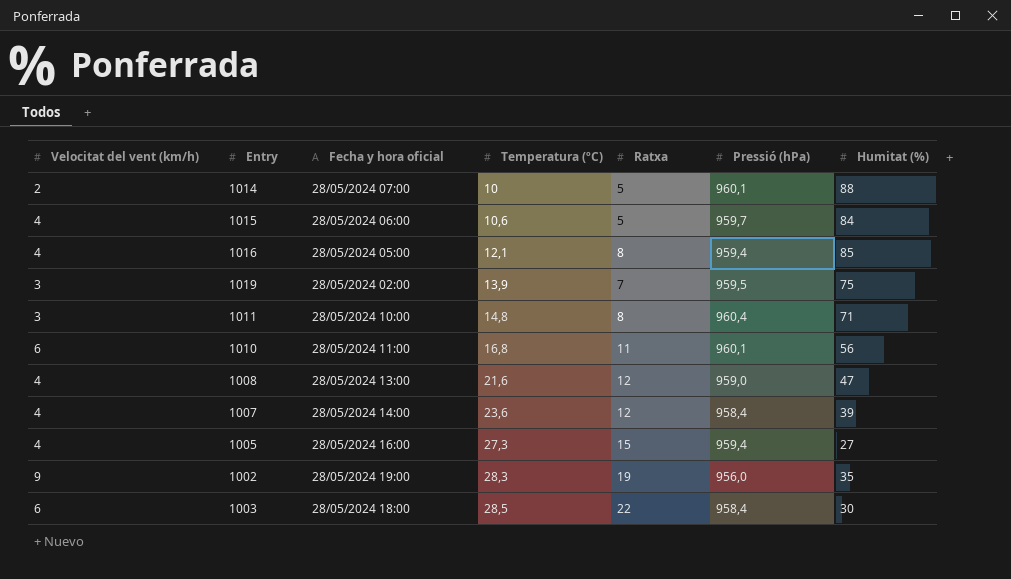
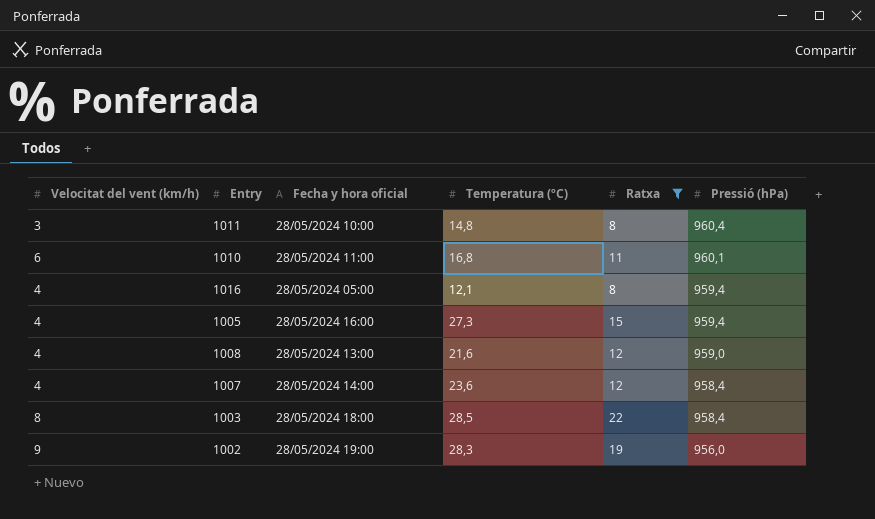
filter: none -> Ratxa >= 8
row order: Temperatura (ºC) ascending -> Pressió (hPa) descending
column Humitat (%) | position: 7 -> none
1003 | Velocitat del vent (km/h): 6 -> 8

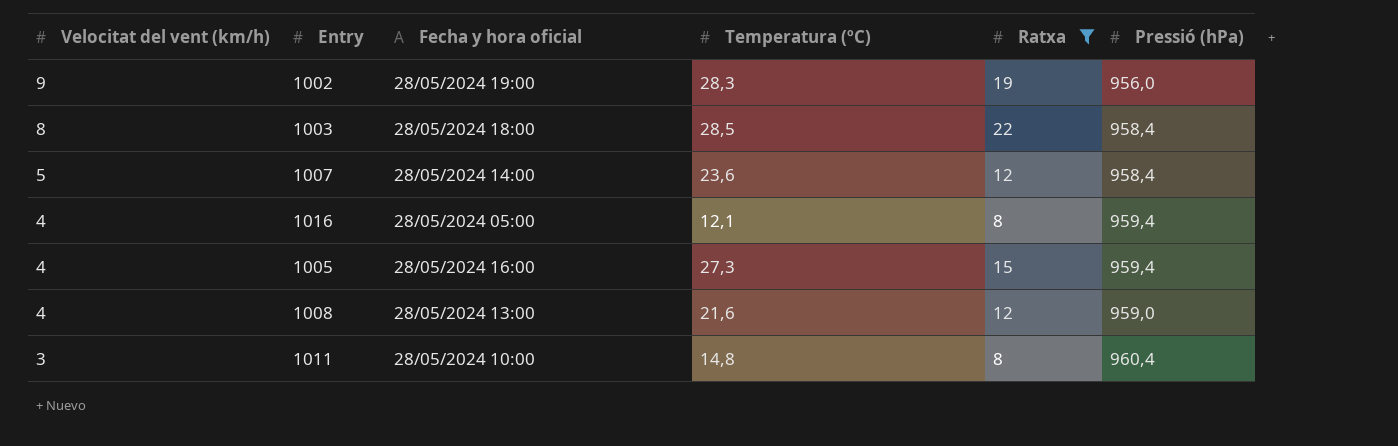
row order: Pressió (hPa) descending -> Velocitat del vent (km/h) descending
row 1010: 6 | 28/05/2024 11:00 | 16,8 | 11 | 960,1 -> none
1007 | Velocitat del vent (km/h): 4 -> 5

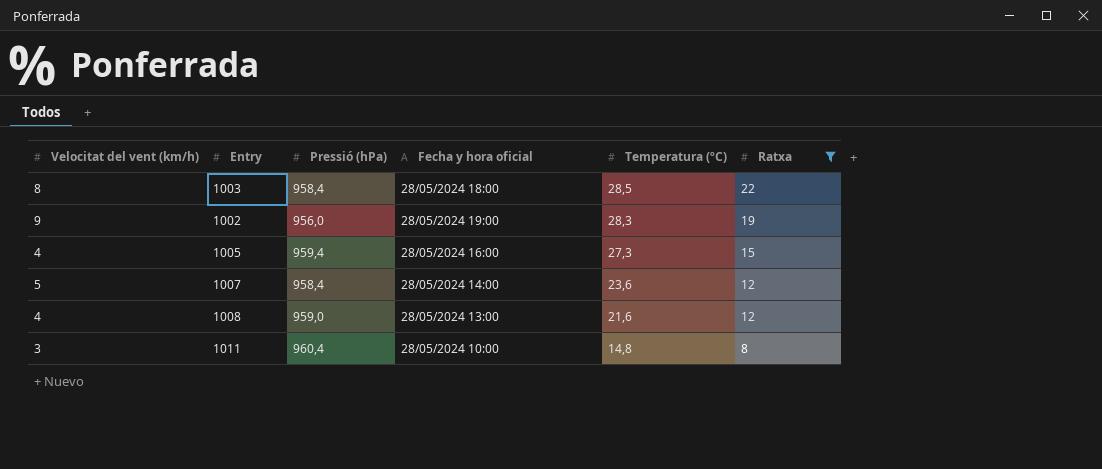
row order: Velocitat del vent (km/h) descending -> Temperatura (ºC) descending
column Pressió (hPa) | position: 6 -> 3
row 1016: 4 | 28/05/2024 05:00 | 12,1 | 8 | 959,4 -> none

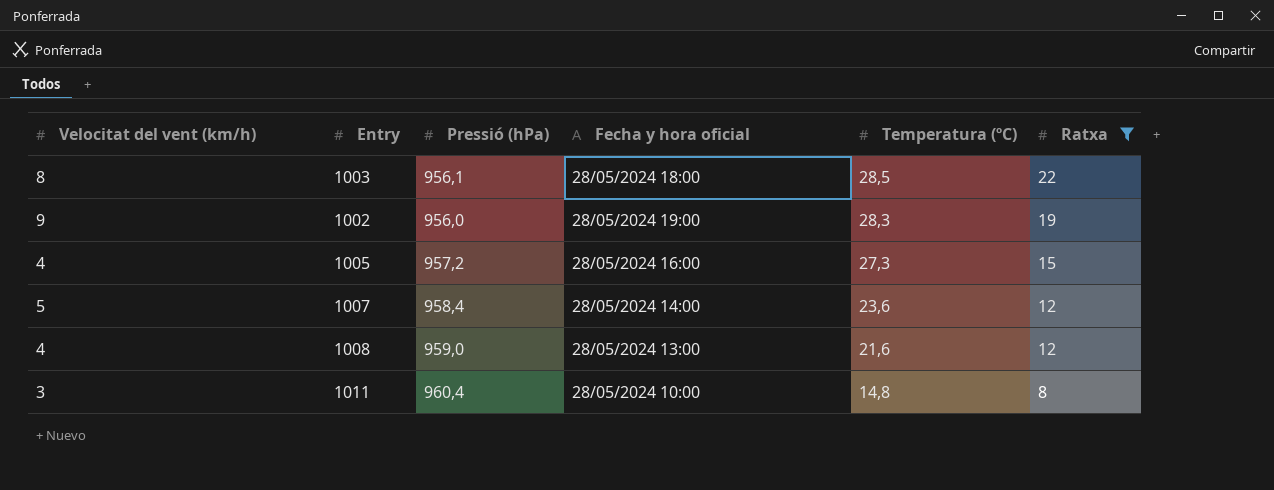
1003 | Pressió (hPa): 958,4 -> 956,1
1005 | Pressió (hPa): 959,4 -> 957,2

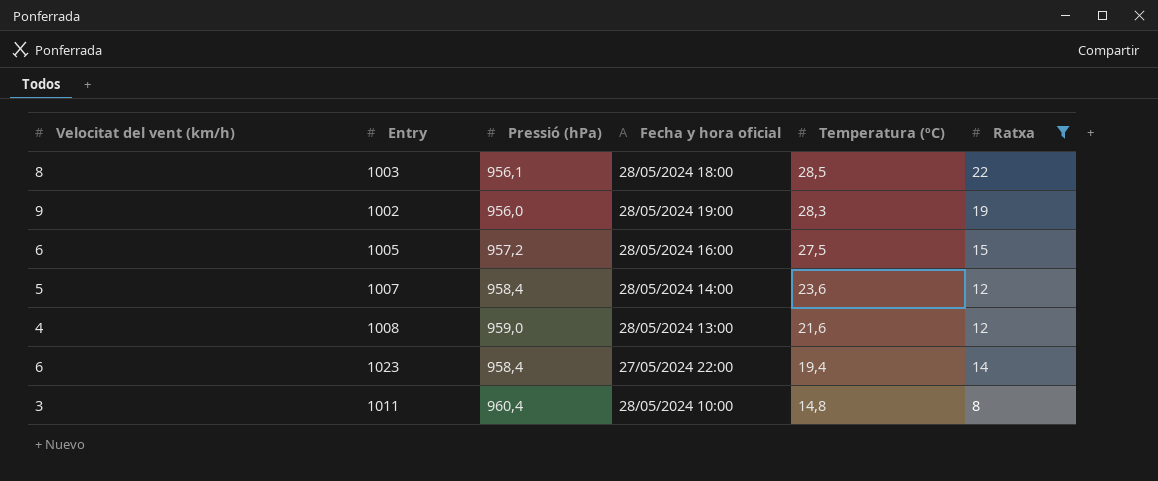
1005 | Velocitat del vent (km/h): 4 -> 6
1005 | Temperatura (ºC): 27,3 -> 27,5
row 1023: none -> 6 | 958,4 | 27/05/2024 22:00 | 19,4 | 14

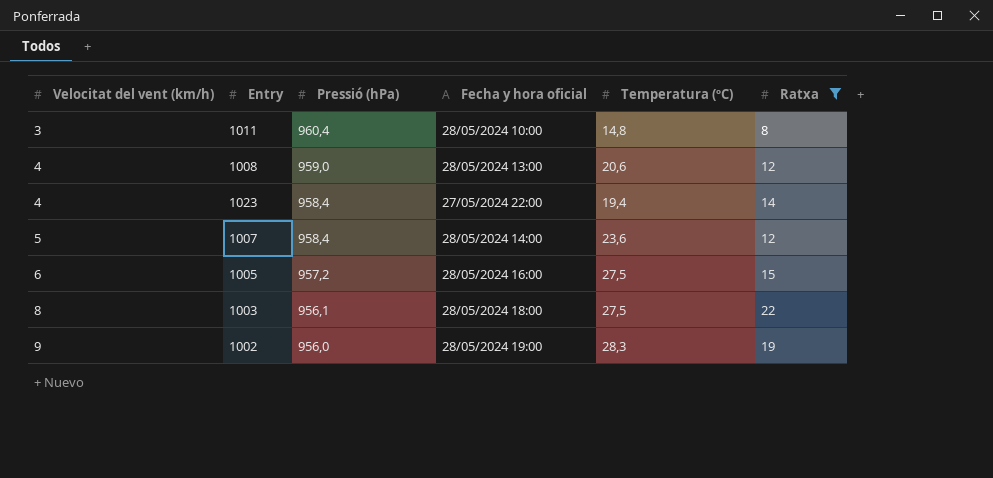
row order: Temperatura (ºC) descending -> Velocitat del vent (km/h) ascending
1008 | Temperatura (ºC): 21,6 -> 20,6
1023 | Velocitat del vent (km/h): 6 -> 4
1003 | Temperatura (ºC): 28,5 -> 27,5

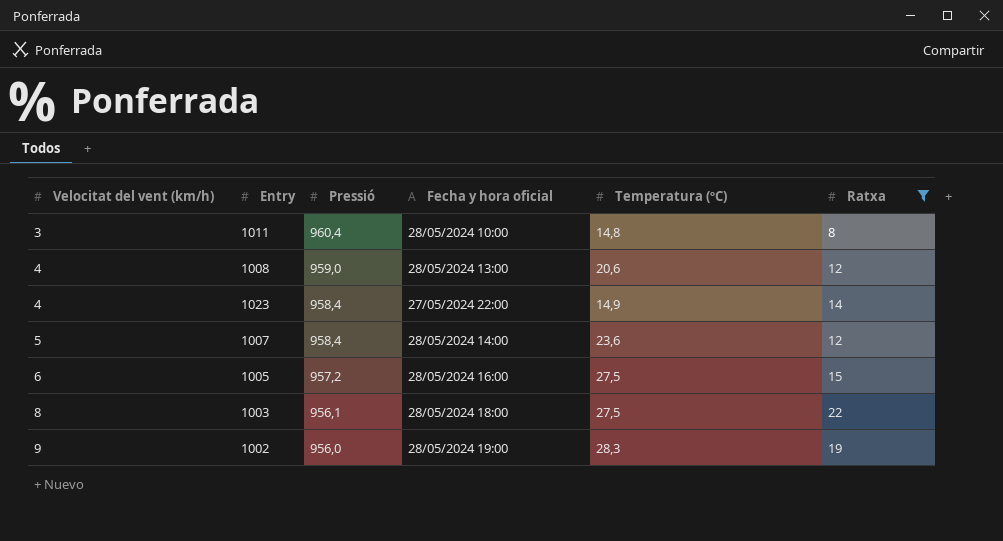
column name: Pressió (hPa) -> Pressió
1023 | Temperatura (ºC): 19,4 -> 14,9

